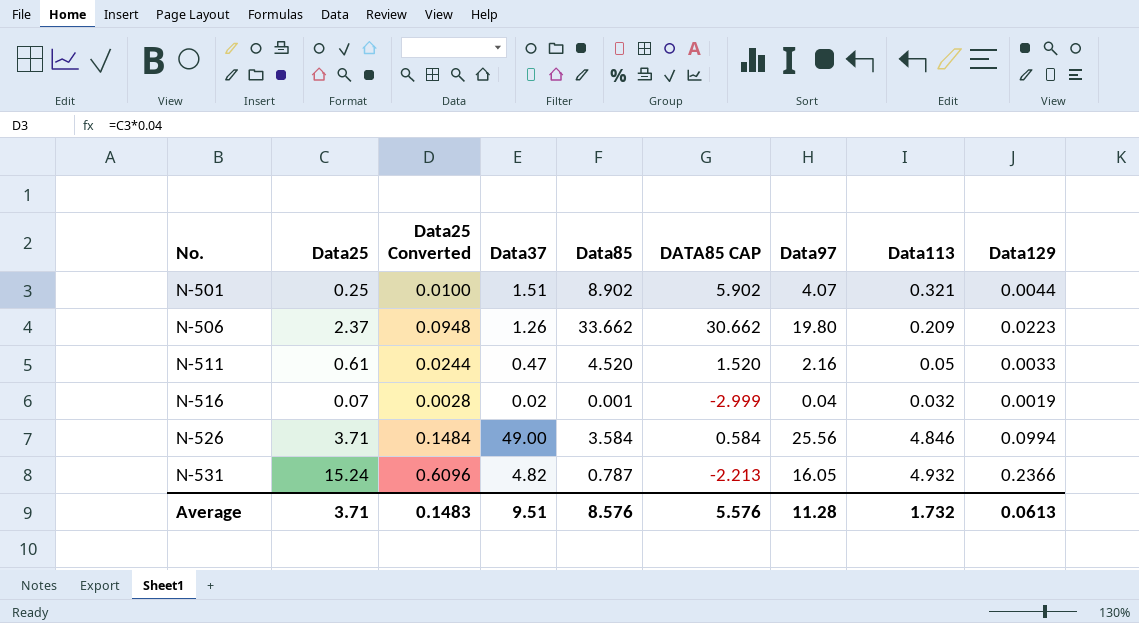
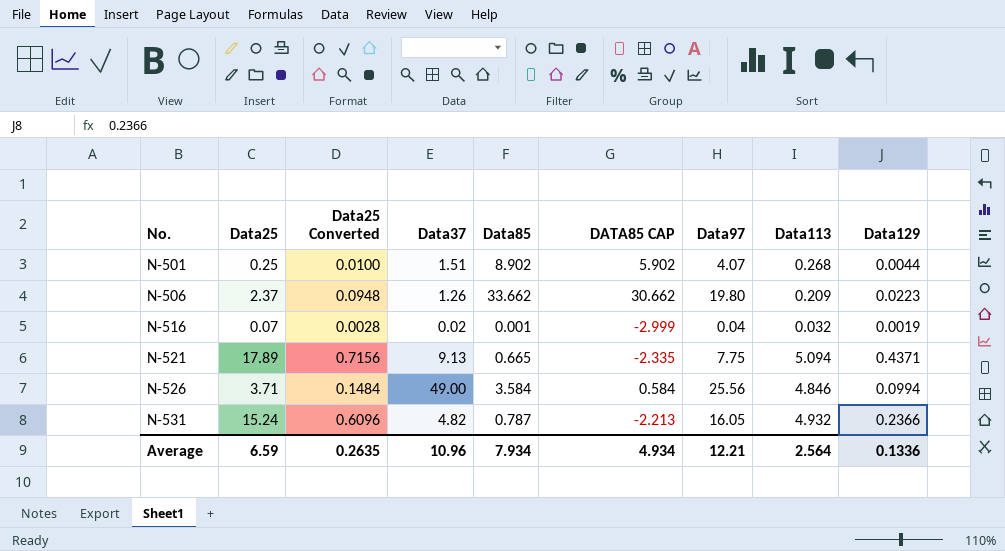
row N-511: 0.61 | 0.0244 | 0.47 | 4.520 | 1.520 | 2.16 | 0.05 | 0.0033 -> none
N-501 | Data113: 0.321 -> 0.268
row N-521: none -> 17.89 | 0.7156 | 9.13 | 0.665 | -2.335 | 7.75 | 5.094 | 0.4371
Average | Data25: 3.71 -> 6.59
Average | Data25 Converted: 0.1483 -> 0.2635
Average | Data37: 9.51 -> 10.96
Average | Data85: 8.576 -> 7.934
Average | DATA85 CAP: 5.576 -> 4.934
Average | Data97: 11.28 -> 12.21
Average | Data113: 1.732 -> 2.564
Average | Data129: 0.0613 -> 0.1336

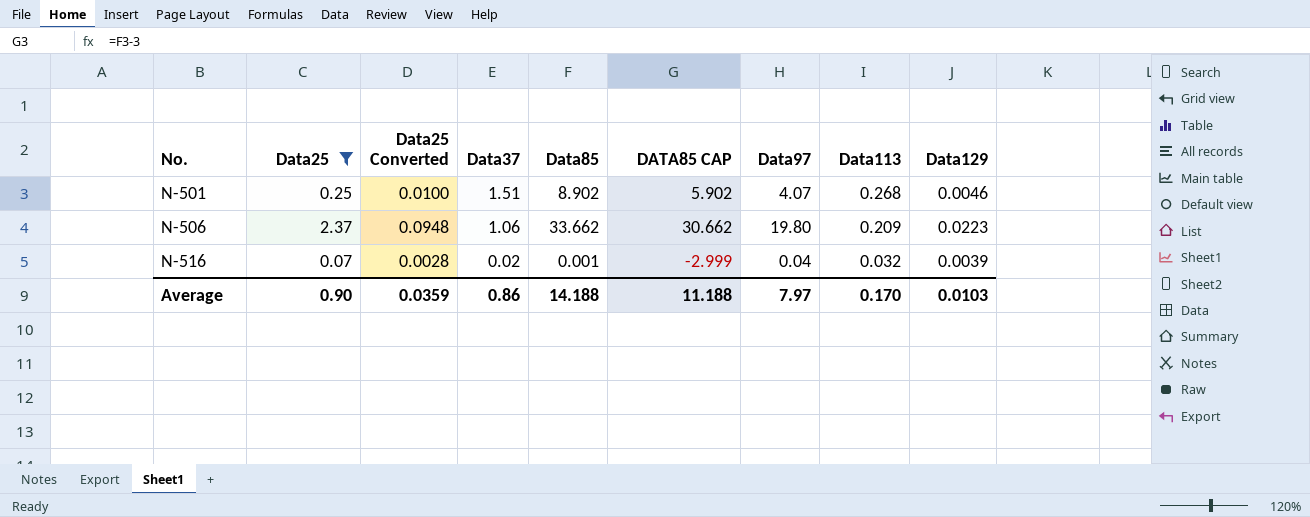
filter: none -> Data25 <= 2.37
N-501 | Data129: 0.0044 -> 0.0046
N-506 | Data37: 1.26 -> 1.06
N-516 | Data129: 0.0019 -> 0.0039
Average | Data25: 6.59 -> 0.90
Average | Data25 Converted: 0.2635 -> 0.0359
Average | Data37: 10.96 -> 0.86
Average | Data85: 7.934 -> 14.188
Average | DATA85 CAP: 4.934 -> 11.188
Average | Data97: 12.21 -> 7.97
Average | Data113: 2.564 -> 0.170
Average | Data129: 0.1336 -> 0.0103

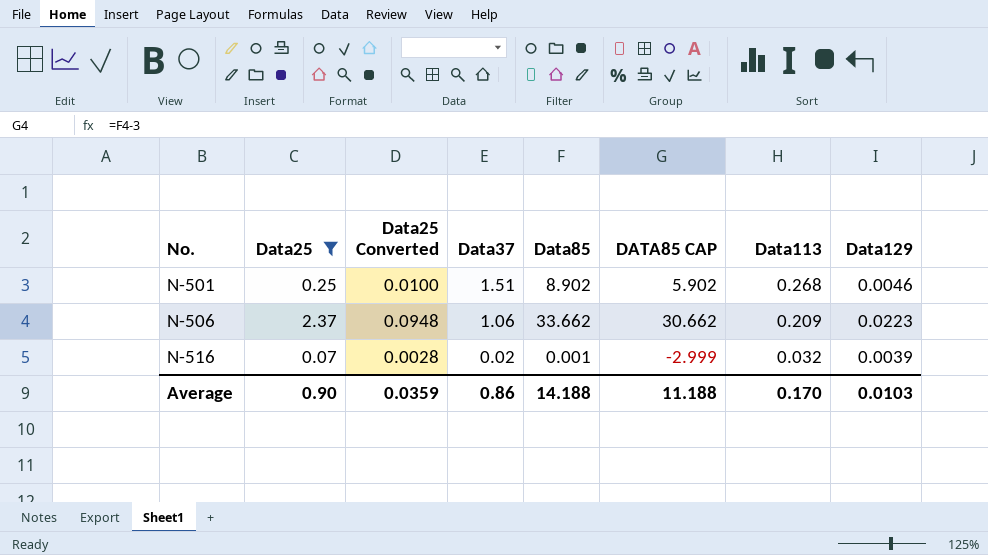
column Data97 | position: 7 -> none

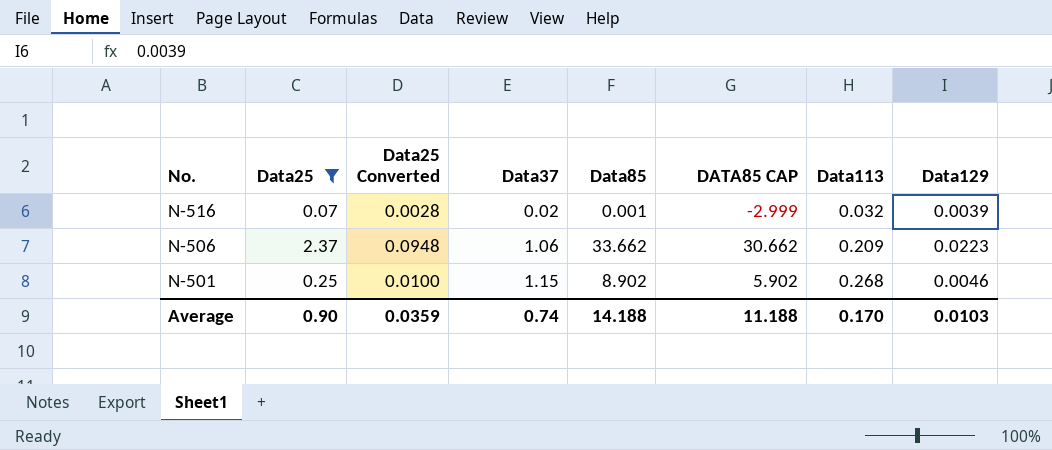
row order: No. ascending -> No. descending
N-501 | Data37: 1.51 -> 1.15
Average | Data37: 0.86 -> 0.74

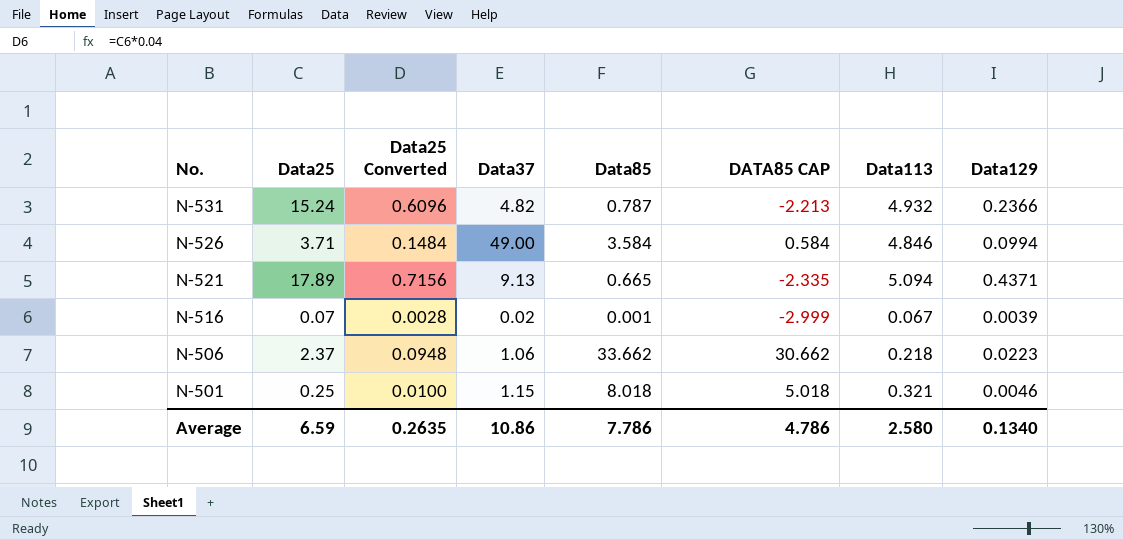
filter: Data25 <= 2.37 -> none
N-516 | Data113: 0.032 -> 0.067
N-506 | Data113: 0.209 -> 0.218
N-501 | Data85: 8.902 -> 8.018
N-501 | DATA85 CAP: 5.902 -> 5.018
N-501 | Data113: 0.268 -> 0.321
Average | Data25: 0.90 -> 6.59
Average | Data25 Converted: 0.0359 -> 0.2635
Average | Data37: 0.74 -> 10.86
Average | Data85: 14.188 -> 7.786
Average | DATA85 CAP: 11.188 -> 4.786
Average | Data113: 0.170 -> 2.580
Average | Data129: 0.0103 -> 0.1340

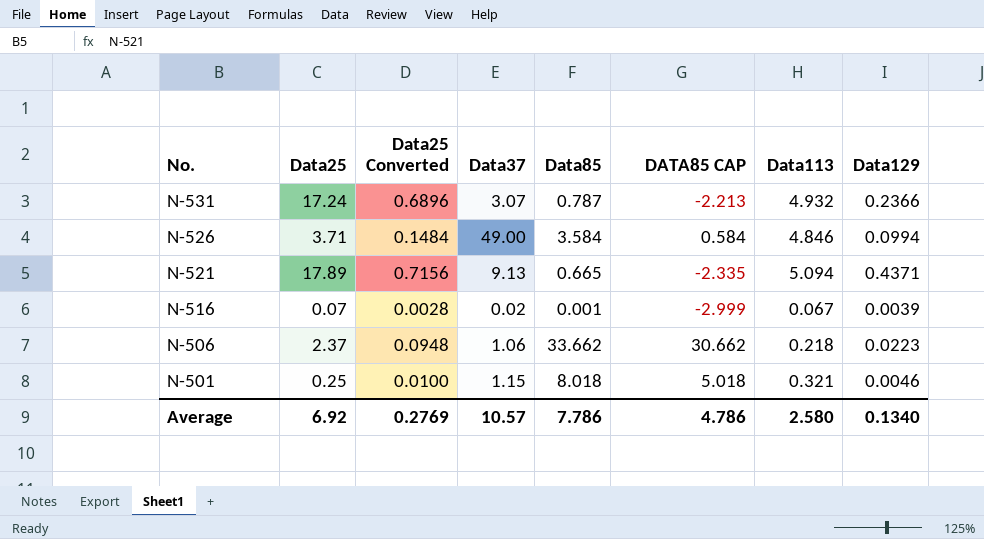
N-531 | Data25: 15.24 -> 17.24
N-531 | Data25 Converted: 0.6096 -> 0.6896
N-531 | Data37: 4.82 -> 3.07
Average | Data25: 6.59 -> 6.92
Average | Data25 Converted: 0.2635 -> 0.2769
Average | Data37: 10.86 -> 10.57

